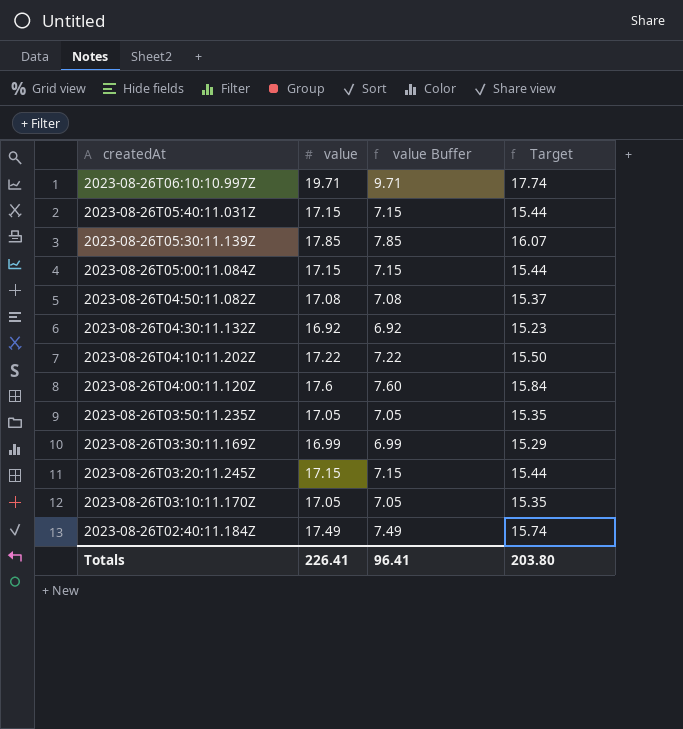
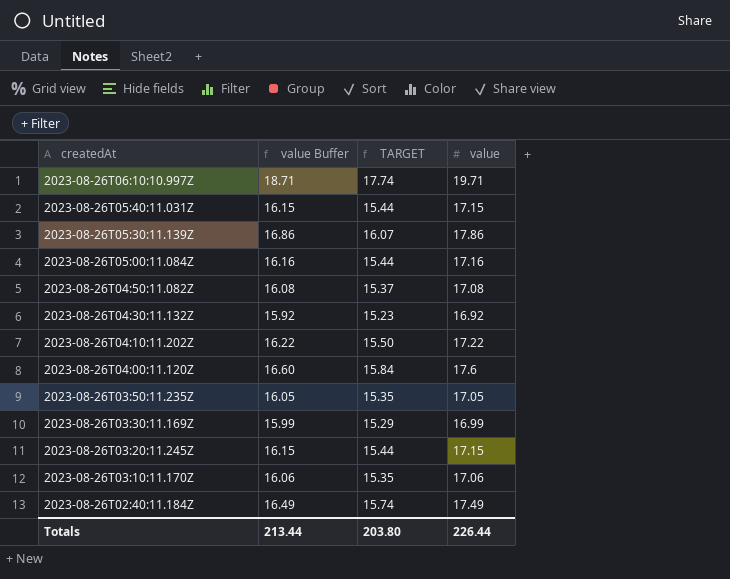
column value Buffer | formula: [value] - 10 -> [value] - 1
column name: Target -> TARGET
column value | position: 2 -> 4
2023-08-26T05:30:11.139Z | value: 17.85 -> 17.86
2023-08-26T05:00:11.084Z | value: 17.15 -> 17.16
2023-08-26T03:10:11.170Z | value: 17.05 -> 17.06
Totals | value Buffer: 96.41 -> 213.44
Totals | value: 226.41 -> 226.44

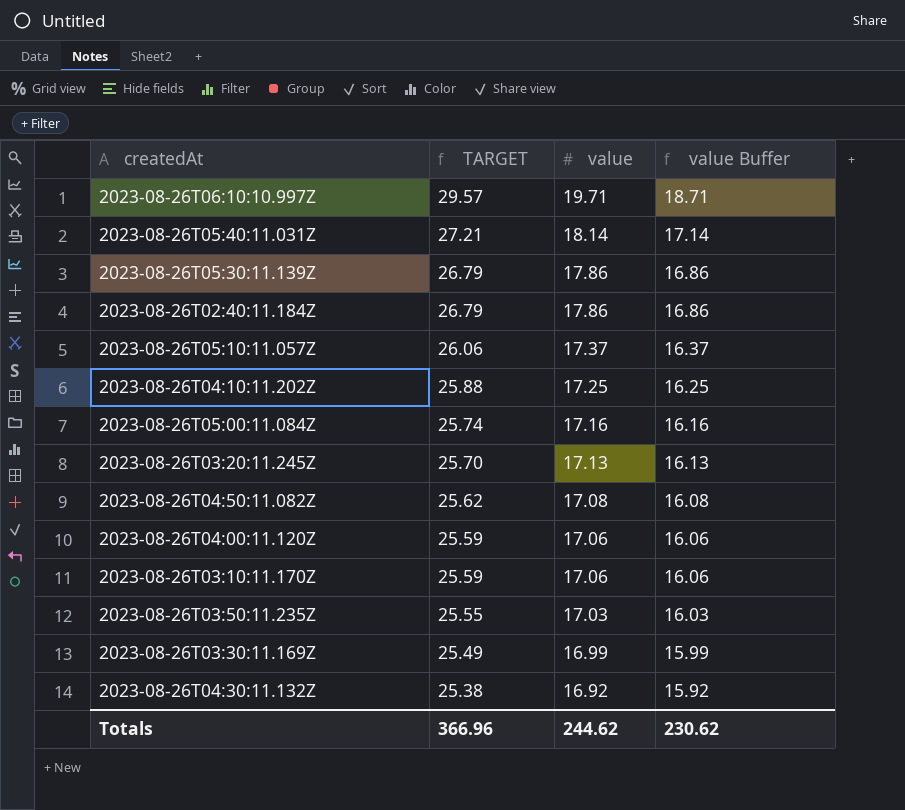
row order: createdAt descending -> TARGET descending
column TARGET | formula: [value] * 0.9 -> [value] * 1.5
column value Buffer | position: 2 -> 4
2023-08-26T05:40:11.031Z | value: 17.15 -> 18.14
2023-08-26T05:40:11.031Z | value Buffer: 16.15 -> 17.14
2023-08-26T02:40:11.184Z | value: 17.49 -> 17.86
2023-08-26T02:40:11.184Z | value Buffer: 16.49 -> 16.86
row 2023-08-26T05:10:11.057Z: none -> 26.06 | 17.37 | 16.37
2023-08-26T04:10:11.202Z | value: 17.22 -> 17.25
2023-08-26T04:10:11.202Z | value Buffer: 16.22 -> 16.25
2023-08-26T03:20:11.245Z | value: 17.15 -> 17.13
2023-08-26T03:20:11.245Z | value Buffer: 16.15 -> 16.13
2023-08-26T04:00:11.120Z | value: 17.6 -> 17.06
2023-08-26T04:00:11.120Z | value Buffer: 16.60 -> 16.06
2023-08-26T03:50:11.235Z | value: 17.05 -> 17.03
2023-08-26T03:50:11.235Z | value Buffer: 16.05 -> 16.03
Totals | TARGET: 203.80 -> 366.96
Totals | value: 226.44 -> 244.62
Totals | value Buffer: 213.44 -> 230.62

